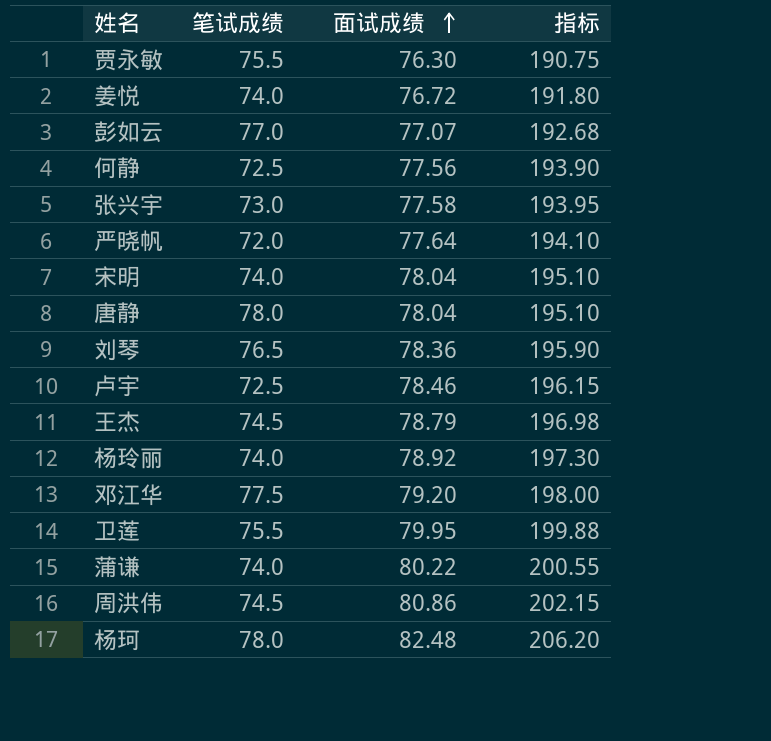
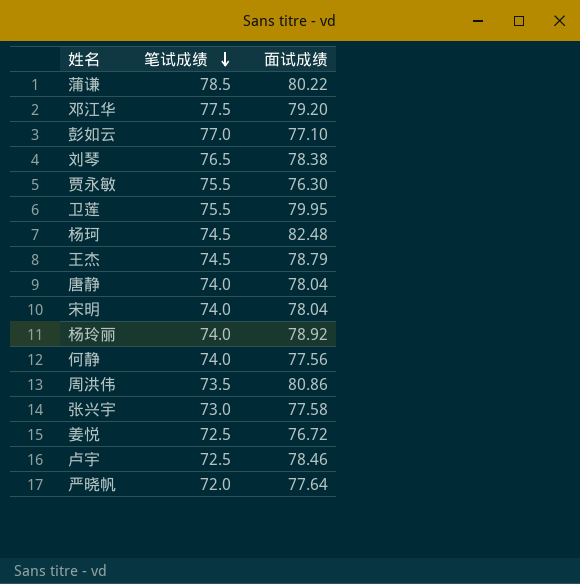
row order: 面试成绩 ascending -> 笔试成绩 descending
column 指标 | formula: [面试成绩] * 2.5 -> none
蒲谦 | 笔试成绩: 74.0 -> 78.5
彭如云 | 面试成绩: 77.07 -> 77.10
刘琴 | 面试成绩: 78.36 -> 78.38
杨珂 | 笔试成绩: 78.0 -> 74.5
唐静 | 笔试成绩: 78.0 -> 74.0
何静 | 笔试成绩: 72.5 -> 74.0
周洪伟 | 笔试成绩: 74.5 -> 73.5
姜悦 | 笔试成绩: 74.0 -> 72.5

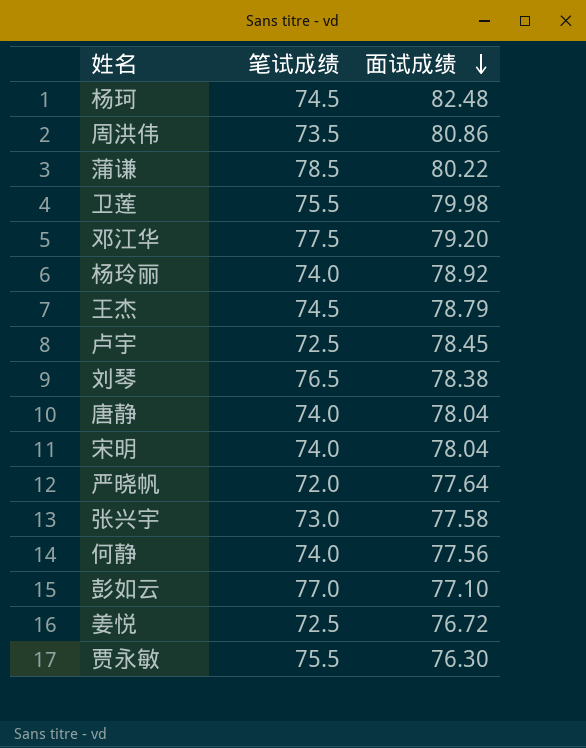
row order: 笔试成绩 descending -> 面试成绩 descending
卫莲 | 面试成绩: 79.95 -> 79.98
卢宇 | 面试成绩: 78.46 -> 78.45

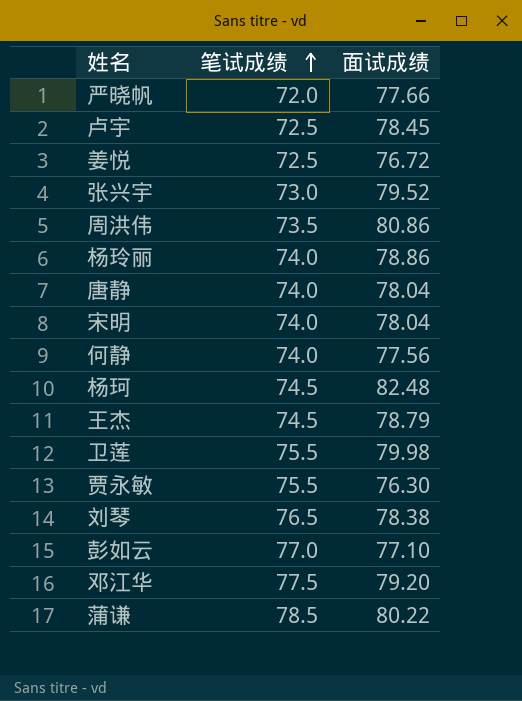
row order: 面试成绩 descending -> 笔试成绩 ascending
严晓帆 | 面试成绩: 77.64 -> 77.66
张兴宇 | 面试成绩: 77.58 -> 79.52
杨玲丽 | 面试成绩: 78.92 -> 78.86

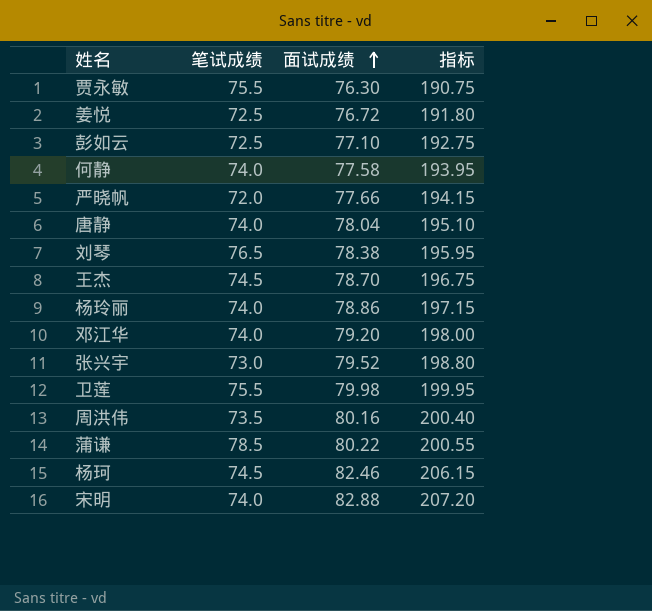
row order: 笔试成绩 ascending -> 面试成绩 ascending
column 指标 | formula: none -> [面试成绩] * 2.5
row 卢宇: 72.5 | 78.45 -> none
彭如云 | 笔试成绩: 77.0 -> 72.5
何静 | 面试成绩: 77.56 -> 77.58
王杰 | 面试成绩: 78.79 -> 78.70
邓江华 | 笔试成绩: 77.5 -> 74.0
周洪伟 | 面试成绩: 80.86 -> 80.16
杨珂 | 面试成绩: 82.48 -> 82.46
宋明 | 面试成绩: 78.04 -> 82.88

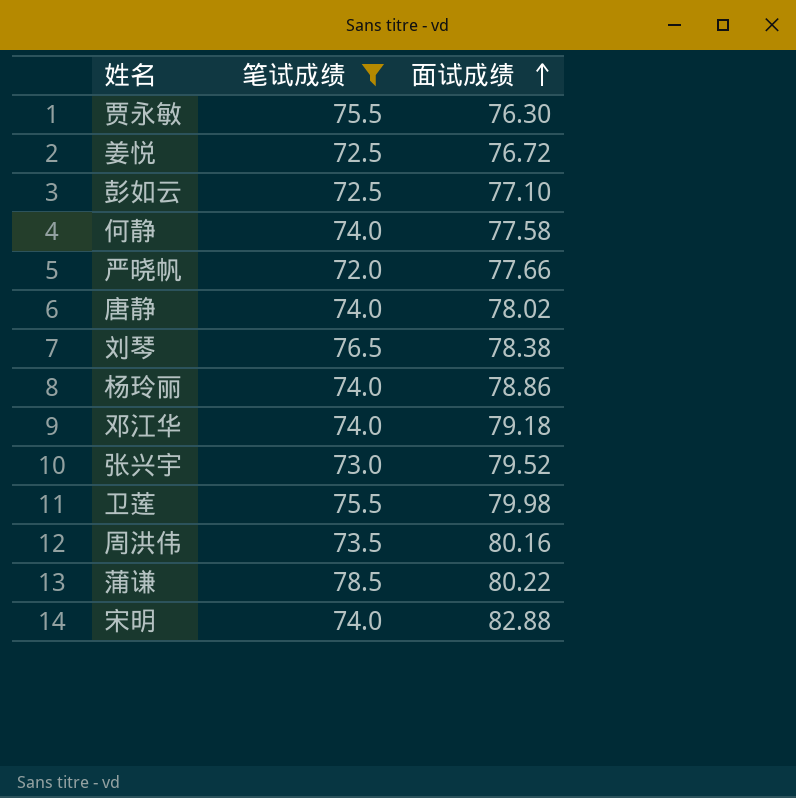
filter: none -> 笔试成绩 != 74.5
column 指标 | formula: [面试成绩] * 2.5 -> none
唐静 | 面试成绩: 78.04 -> 78.02
邓江华 | 面试成绩: 79.20 -> 79.18

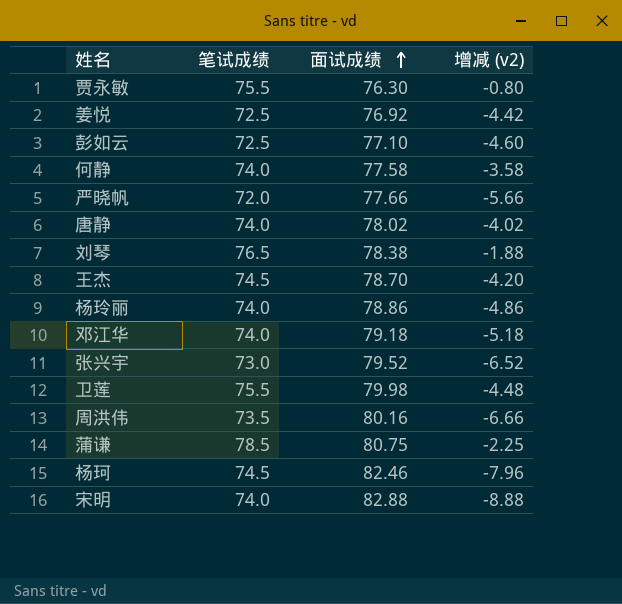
filter: 笔试成绩 != 74.5 -> none
column 增减 (v2) | formula: none -> [笔试成绩] - [面试成绩]
姜悦 | 面试成绩: 76.72 -> 76.92
蒲谦 | 面试成绩: 80.22 -> 80.75

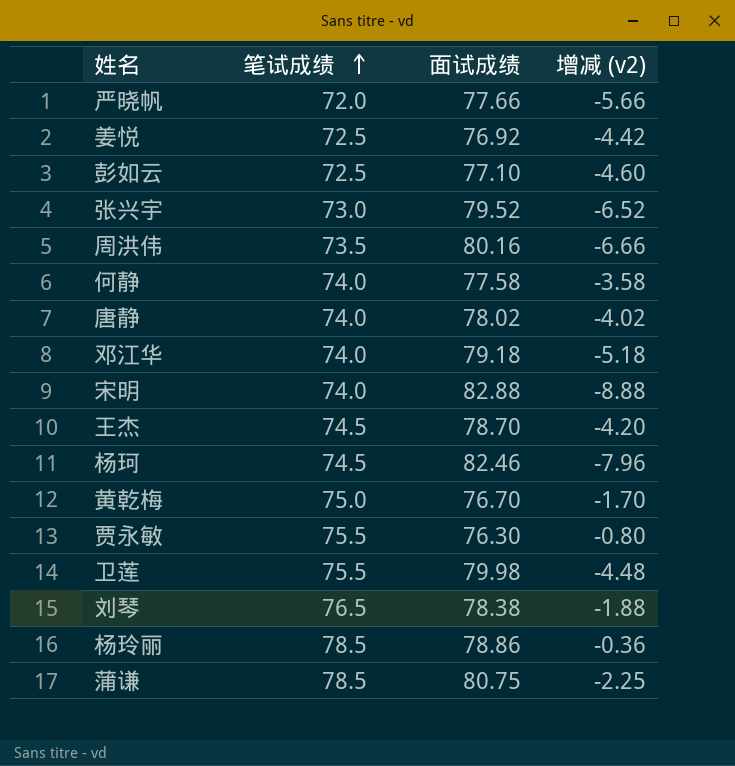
row order: 面试成绩 ascending -> 笔试成绩 ascending
row 黄乾梅: none -> 75.0 | 76.70 | -1.70
杨玲丽 | 笔试成绩: 74.0 -> 78.5
杨玲丽 | 增减 (v2): -4.86 -> -0.36

